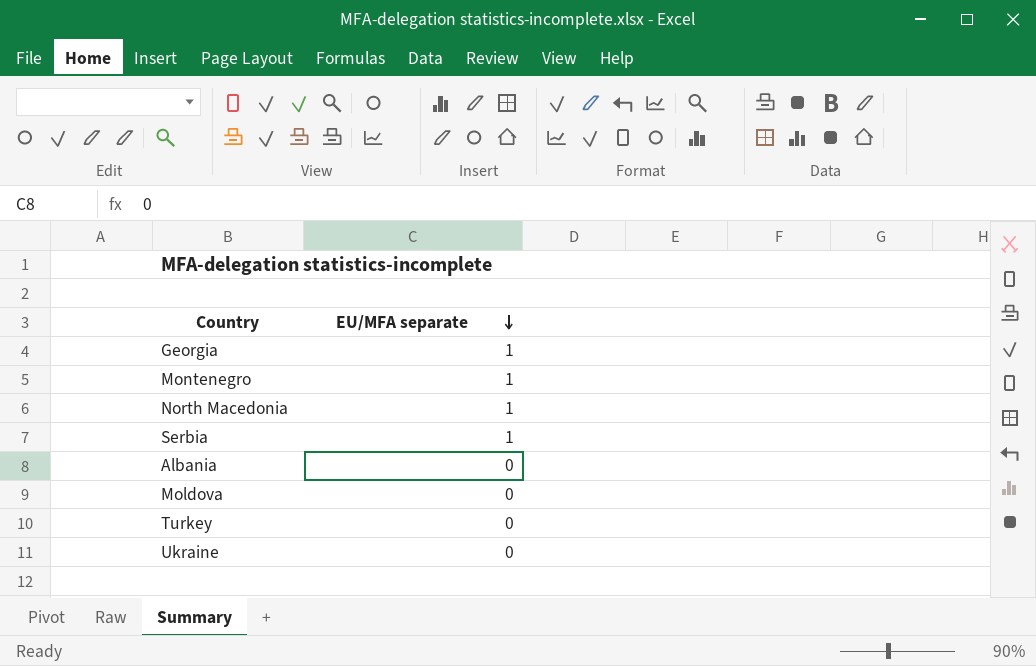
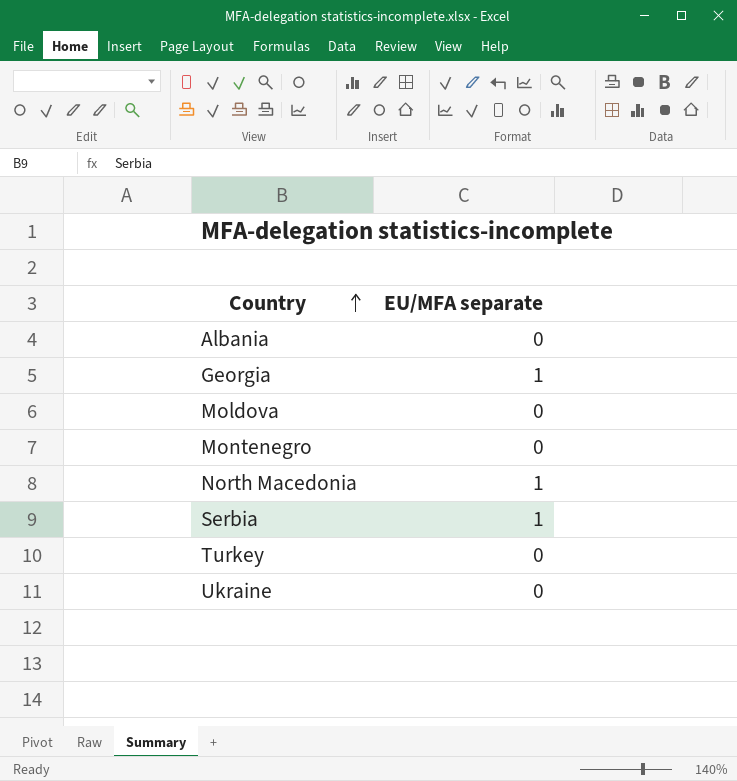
row order: EU/MFA separate descending -> Country ascending
Montenegro | EU/MFA separate: 1 -> 0

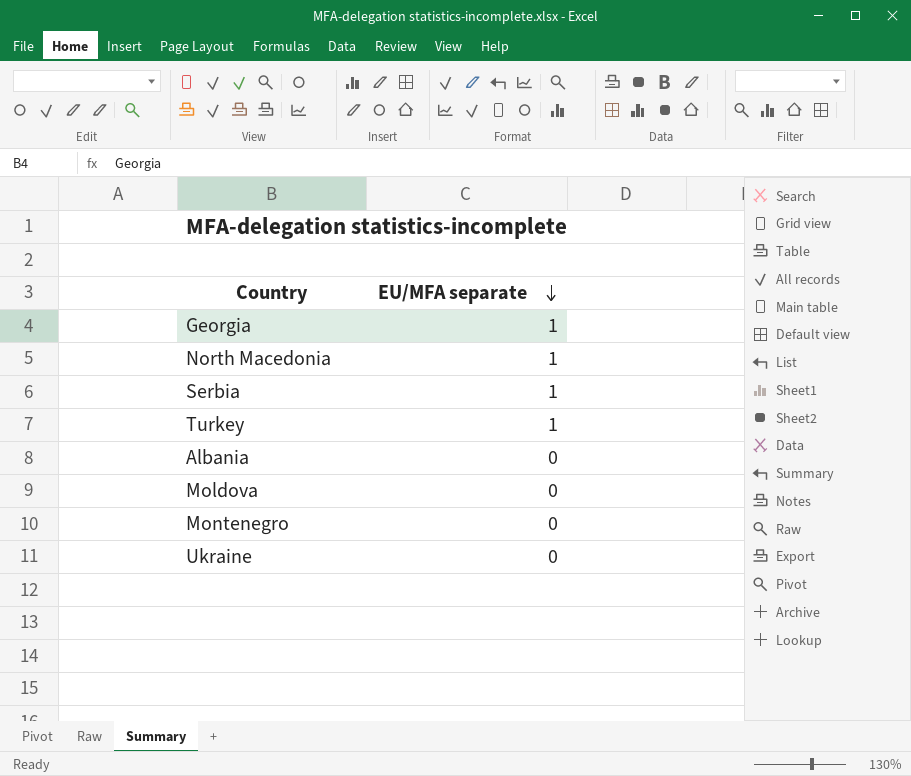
row order: Country ascending -> EU/MFA separate descending
Turkey | EU/MFA separate: 0 -> 1

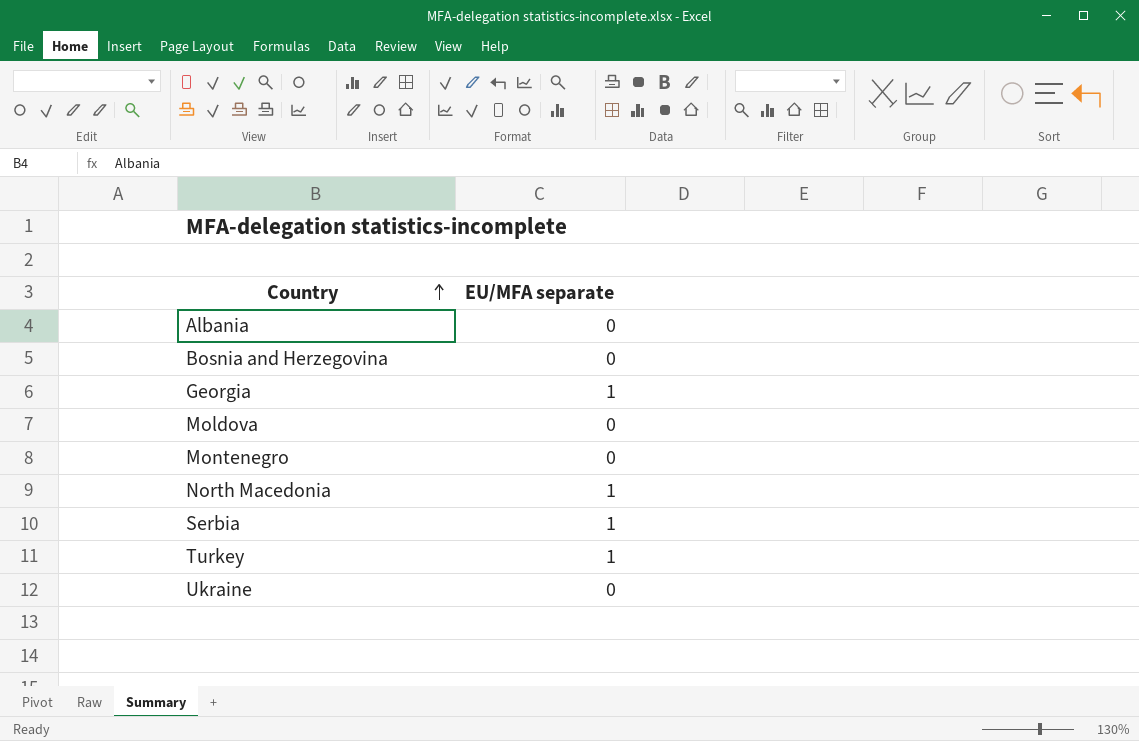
row order: EU/MFA separate descending -> Country ascending
row Bosnia and Herzegovina: none -> 0

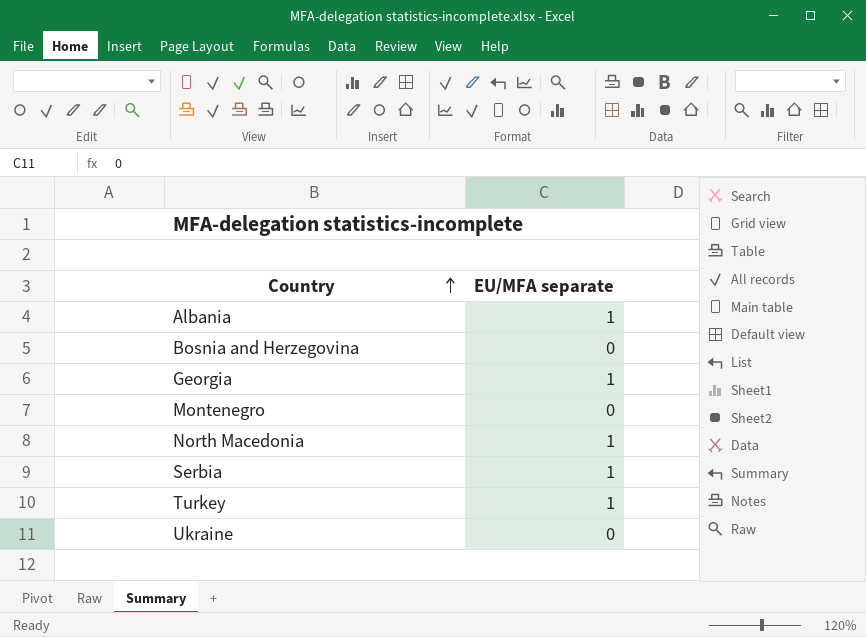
row Moldova: 0 -> none
Albania | EU/MFA separate: 0 -> 1

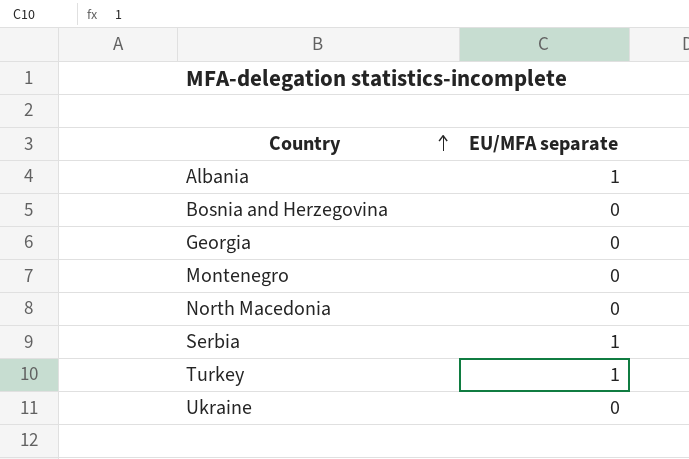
Georgia | EU/MFA separate: 1 -> 0
North Macedonia | EU/MFA separate: 1 -> 0

